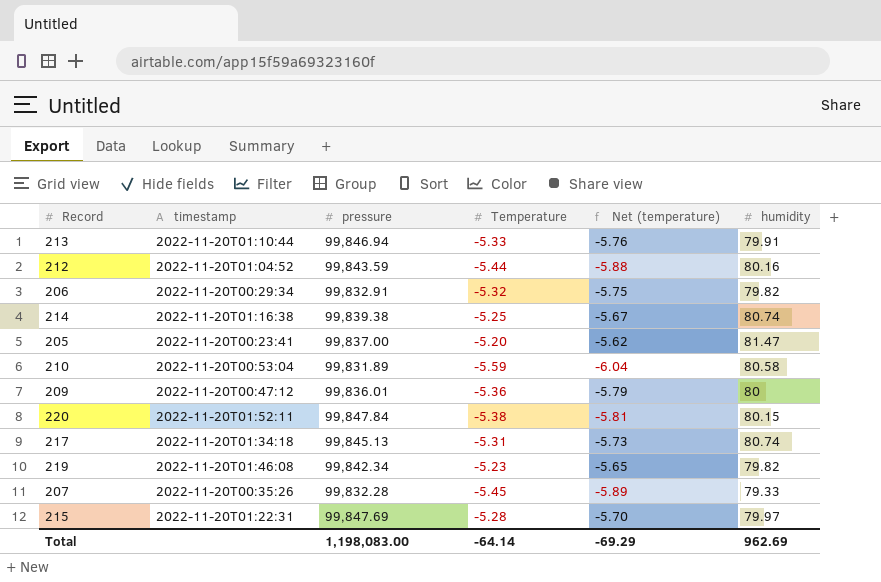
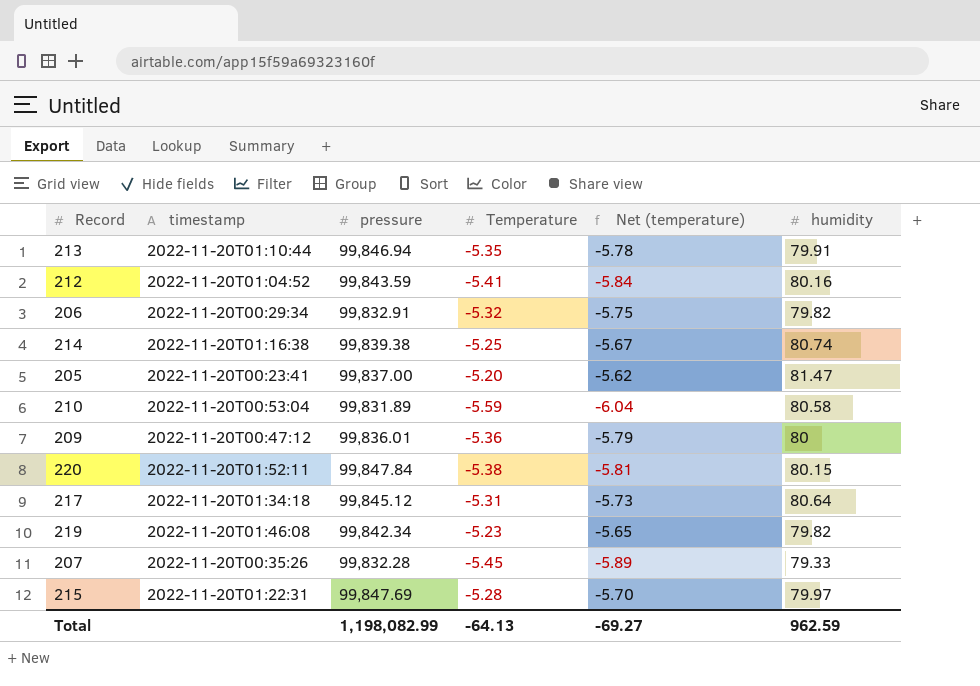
213 | Temperature: -5.33 -> -5.35
213 | Net (temperature): -5.76 -> -5.78
212 | Temperature: -5.44 -> -5.41
212 | Net (temperature): -5.88 -> -5.84
217 | pressure: 99,845.13 -> 99,845.12
217 | humidity: 80.74 -> 80.64
Total | pressure: 1,198,083.00 -> 1,198,082.99
Total | Temperature: -64.14 -> -64.13
Total | Net (temperature): -69.29 -> -69.27
Total | humidity: 962.69 -> 962.59

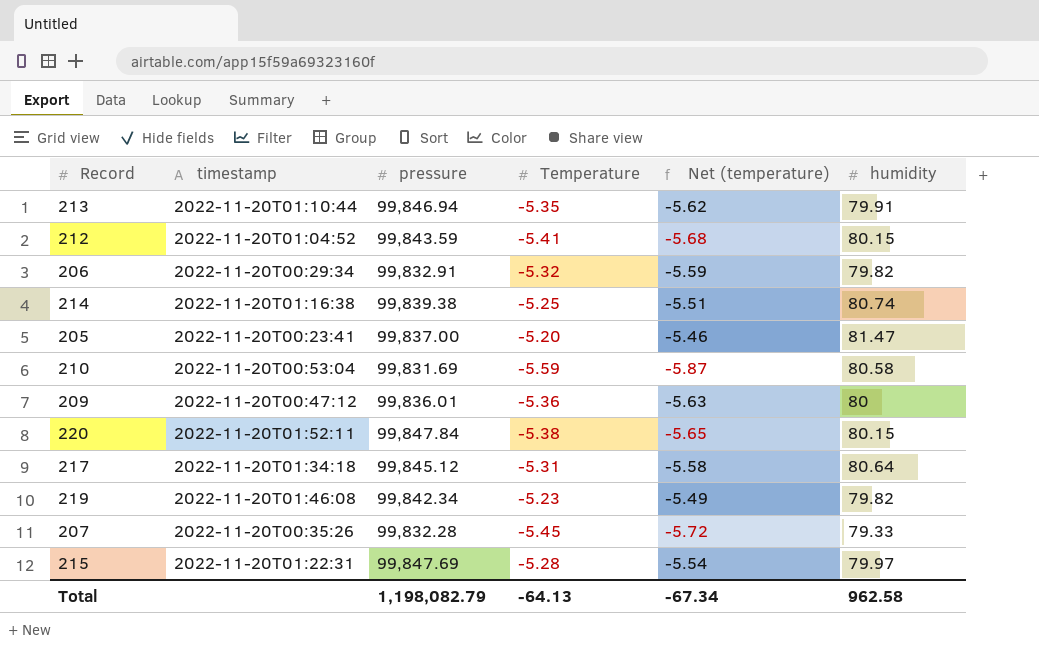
column Net (temperature) | formula: [Temperature] * 1.08 -> [Temperature] * 1.05
212 | humidity: 80.16 -> 80.15
210 | pressure: 99,831.89 -> 99,831.69
Total | pressure: 1,198,082.99 -> 1,198,082.79
Total | Net (temperature): -69.27 -> -67.34
Total | humidity: 962.59 -> 962.58

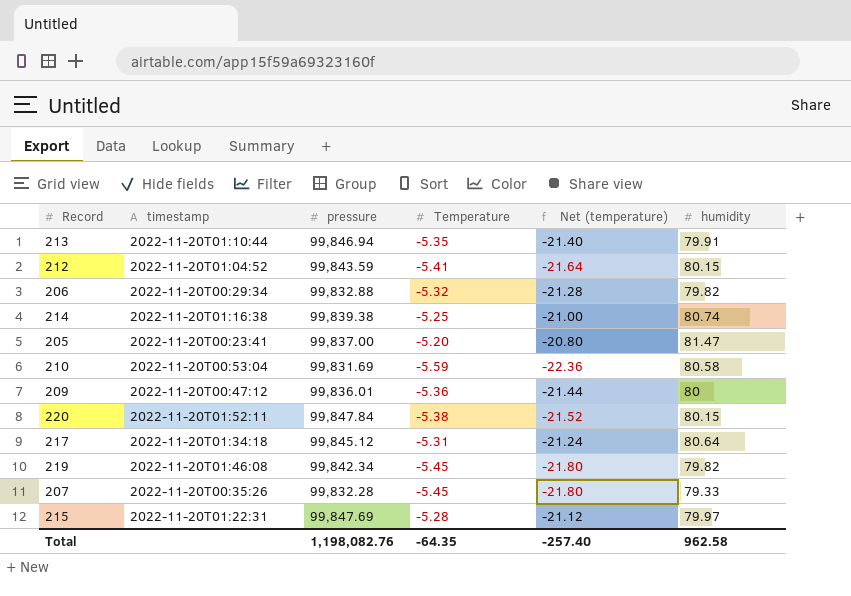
column Net (temperature) | formula: [Temperature] * 1.05 -> [Temperature] * 4
206 | pressure: 99,832.91 -> 99,832.88
219 | Temperature: -5.23 -> -5.45
Total | pressure: 1,198,082.79 -> 1,198,082.76
Total | Temperature: -64.13 -> -64.35
Total | Net (temperature): -67.34 -> -257.40

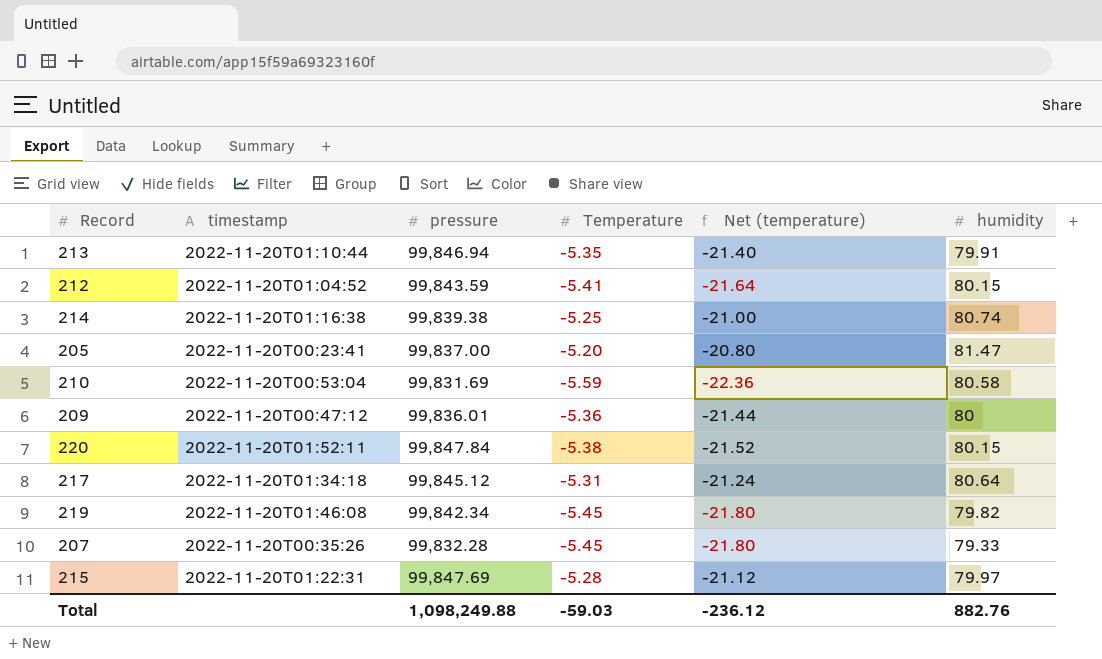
row 206: 2022-11-20T00:29:34 | 99,832.88 | -5.32 | -21.28 | 79.82 -> none
Total | pressure: 1,198,082.76 -> 1,098,249.88
Total | Temperature: -64.35 -> -59.03
Total | Net (temperature): -257.40 -> -236.12
Total | humidity: 962.58 -> 882.76

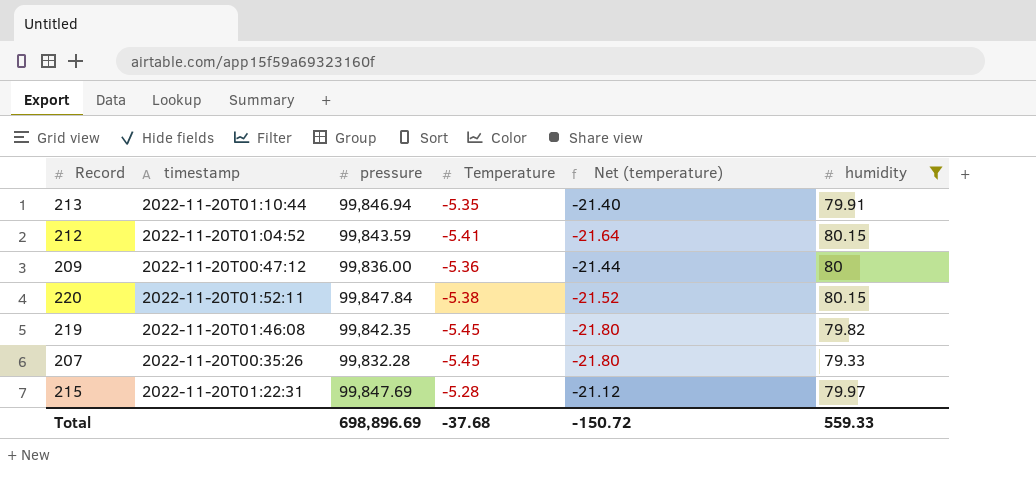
filter: none -> humidity <= 80.15
209 | pressure: 99,836.01 -> 99,836.00
219 | pressure: 99,842.34 -> 99,842.35
Total | pressure: 1,098,249.88 -> 698,896.69
Total | Temperature: -59.03 -> -37.68
Total | Net (temperature): -236.12 -> -150.72
Total | humidity: 882.76 -> 559.33

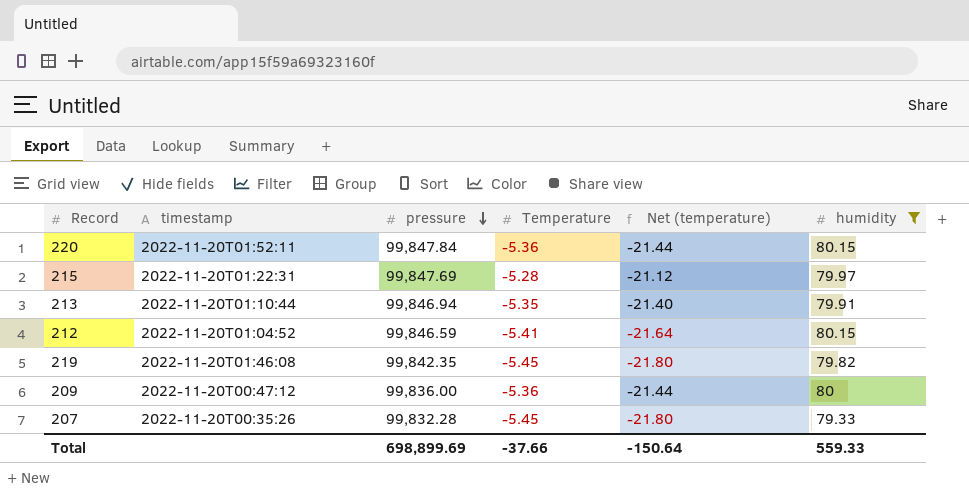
row order: none -> pressure descending
220 | Temperature: -5.38 -> -5.36
220 | Net (temperature): -21.52 -> -21.44
212 | pressure: 99,843.59 -> 99,846.59
Total | pressure: 698,896.69 -> 698,899.69
Total | Temperature: -37.68 -> -37.66
Total | Net (temperature): -150.72 -> -150.64

